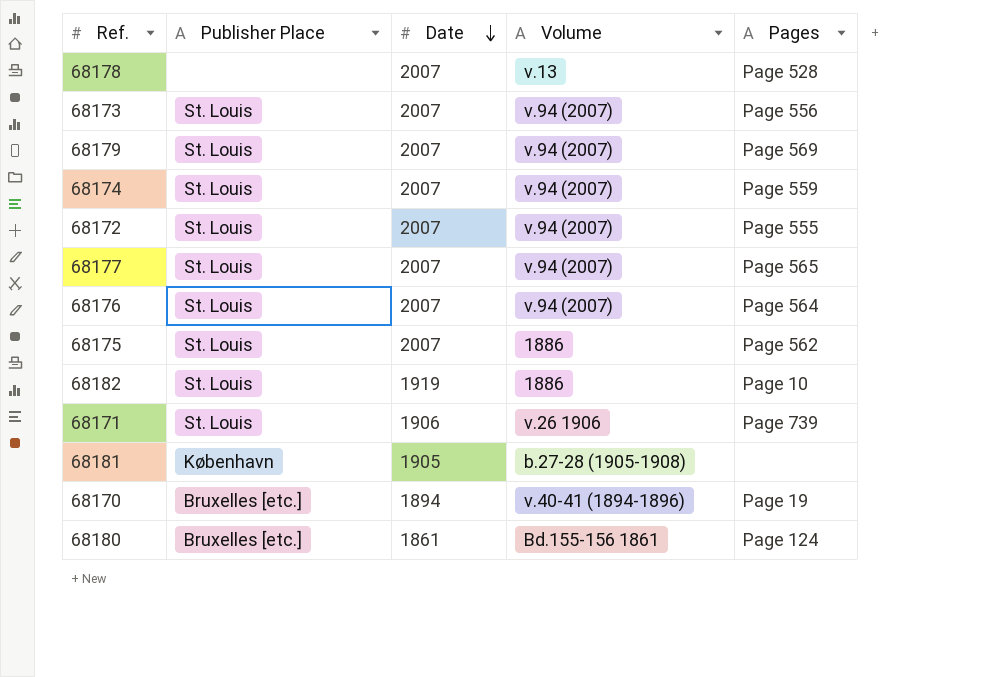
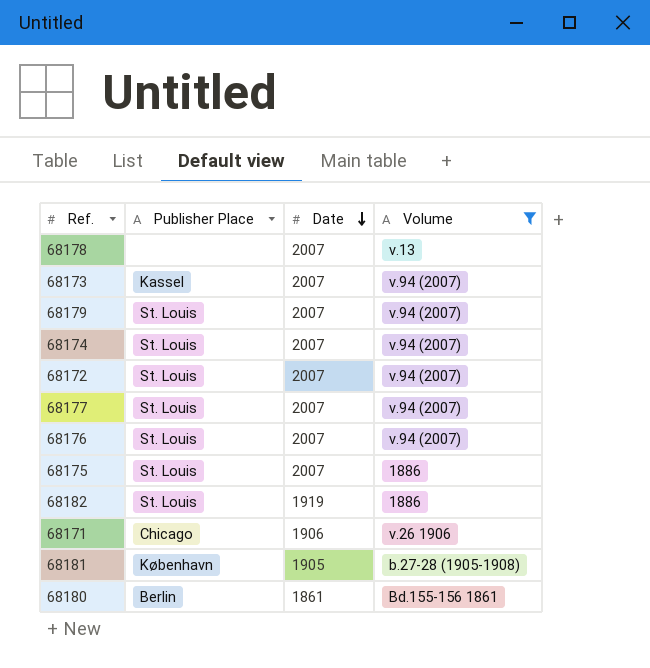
filter: none -> Volume != v.40-41 (1894-1896)
column Pages | position: 5 -> none
68173 | Publisher Place: St. Louis -> Kassel
68171 | Publisher Place: St. Louis -> Chicago
68180 | Publisher Place: Bruxelles [etc.] -> Berlin

